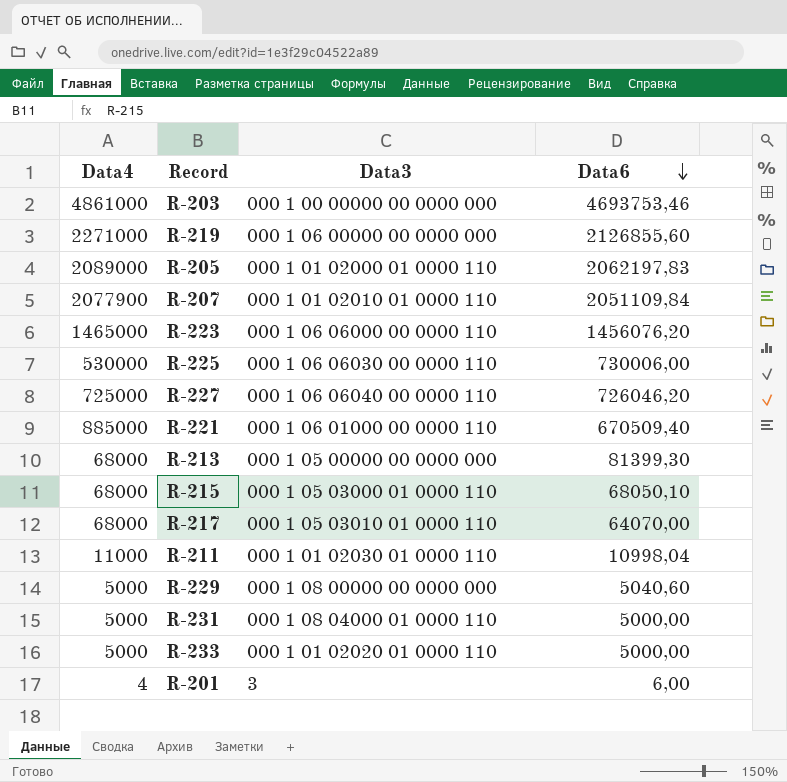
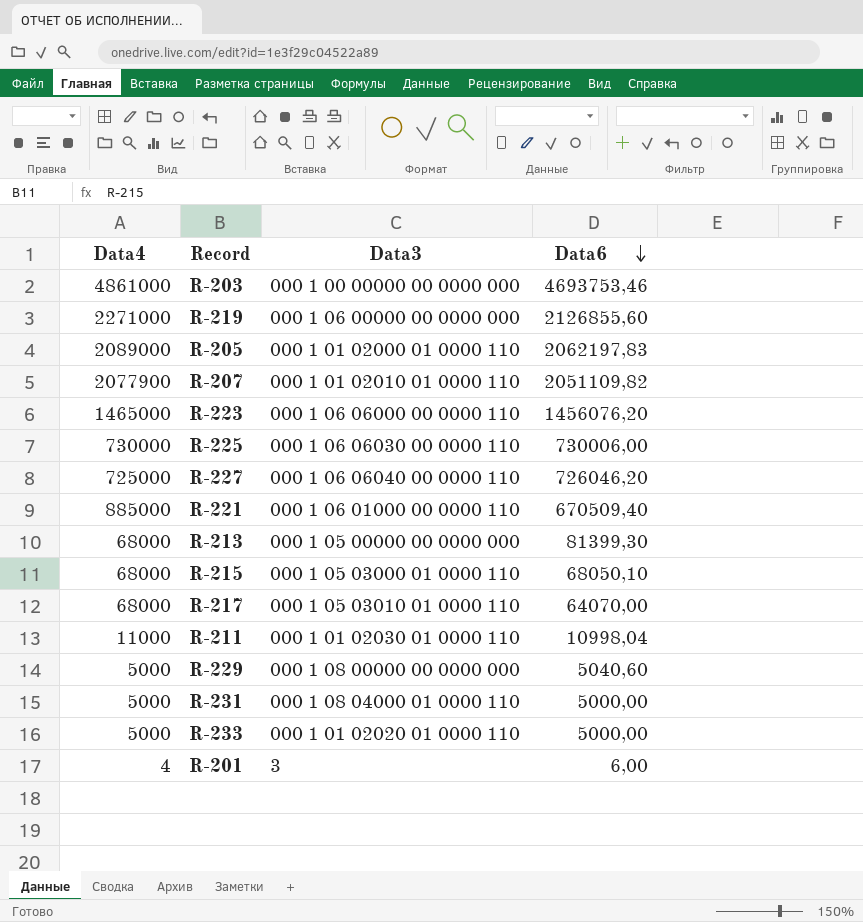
R-207 | Data6: 2051109,84 -> 2051109,82
R-225 | Data4: 530000 -> 730000

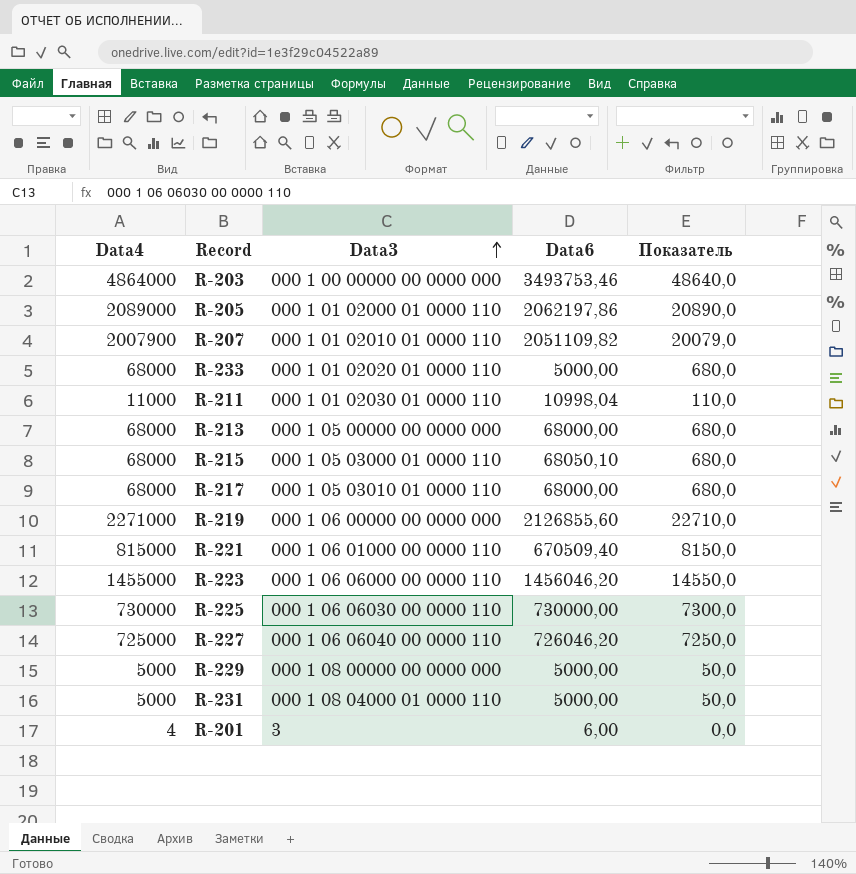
row order: Data6 descending -> Data3 ascending
column Показатель | formula: none -> [Data4] * 0,01
R-203 | Data4: 4861000 -> 4864000
R-203 | Data6: 4693753,46 -> 3493753,46
R-205 | Data6: 2062197,83 -> 2062197,86
R-207 | Data4: 2077900 -> 2007900
R-233 | Data4: 5000 -> 68000
R-213 | Data6: 81399,30 -> 68000,00
R-217 | Data6: 64070,00 -> 68000,00
R-221 | Data4: 885000 -> 815000
R-223 | Data4: 1465000 -> 1455000
R-223 | Data6: 1456076,20 -> 1456046,20
R-225 | Data6: 730006,00 -> 730000,00
R-229 | Data6: 5040,60 -> 5000,00

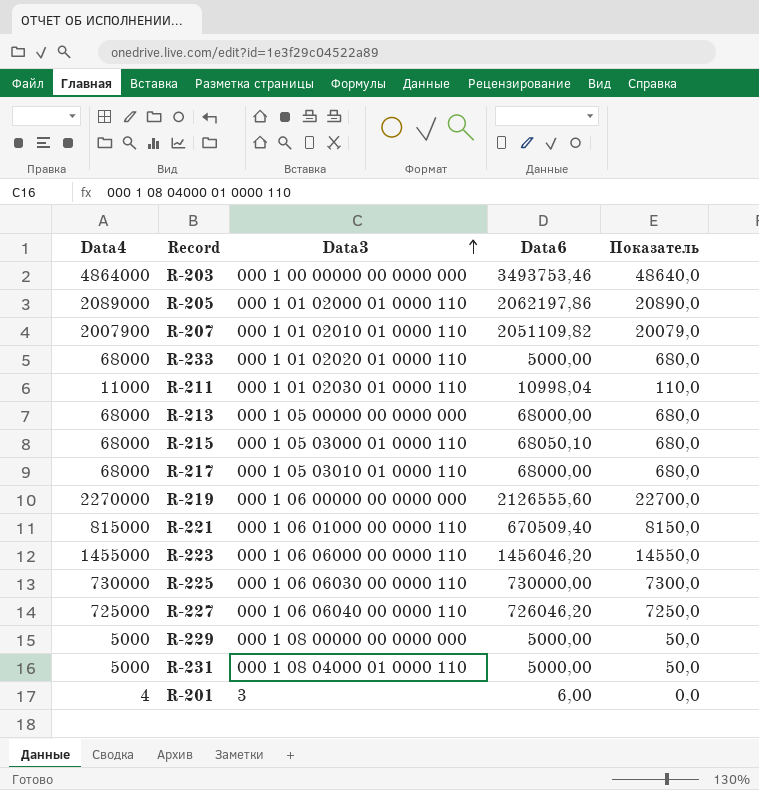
R-219 | Data4: 2271000 -> 2270000
R-219 | Data6: 2126855,60 -> 2126555,60
R-219 | Показатель: 22710,0 -> 22700,0

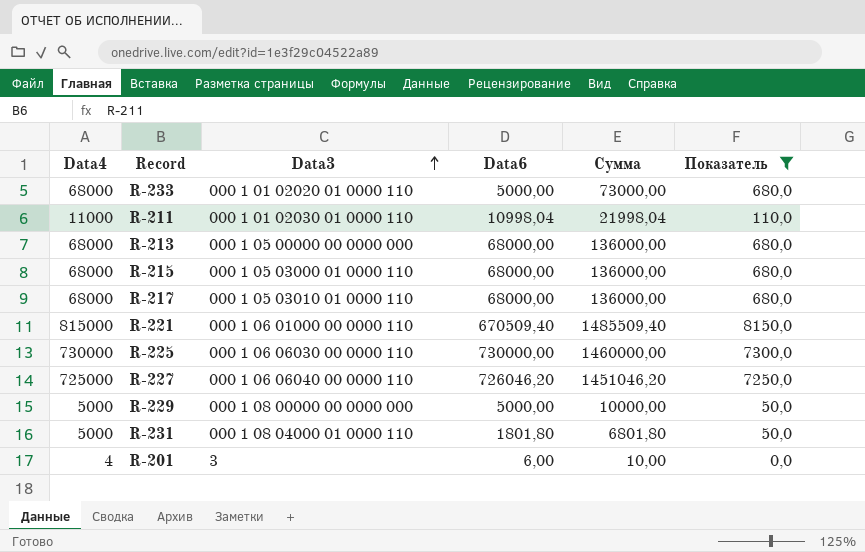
filter: none -> Показатель <= 8150,0
column Сумма | formula: none -> [Data4] + [Data6]
R-215 | Data6: 68050,10 -> 68000,00
R-231 | Data6: 5000,00 -> 1801,80

